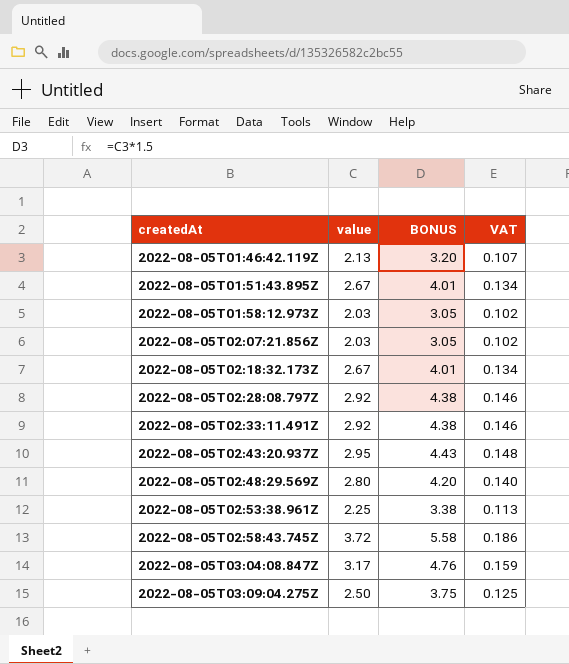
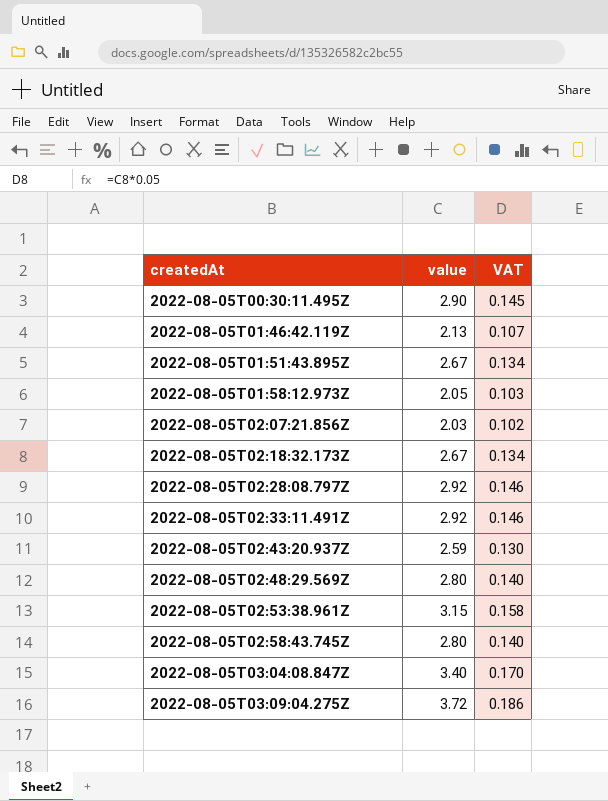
column BONUS | formula: [value] * 1.5 -> none
row 2022-08-05T00:30:11.495Z: none -> 2.90 | 0.145
2022-08-05T01:58:12.973Z | value: 2.03 -> 2.05
2022-08-05T01:58:12.973Z | VAT: 0.102 -> 0.103
2022-08-05T02:43:20.937Z | value: 2.95 -> 2.59
2022-08-05T02:43:20.937Z | VAT: 0.148 -> 0.130
2022-08-05T02:53:38.961Z | value: 2.25 -> 3.15
2022-08-05T02:53:38.961Z | VAT: 0.113 -> 0.158
2022-08-05T02:58:43.745Z | value: 3.72 -> 2.80
2022-08-05T02:58:43.745Z | VAT: 0.186 -> 0.140
2022-08-05T03:04:08.847Z | value: 3.17 -> 3.40
2022-08-05T03:04:08.847Z | VAT: 0.159 -> 0.170
2022-08-05T03:09:04.275Z | value: 2.50 -> 3.72
2022-08-05T03:09:04.275Z | VAT: 0.125 -> 0.186

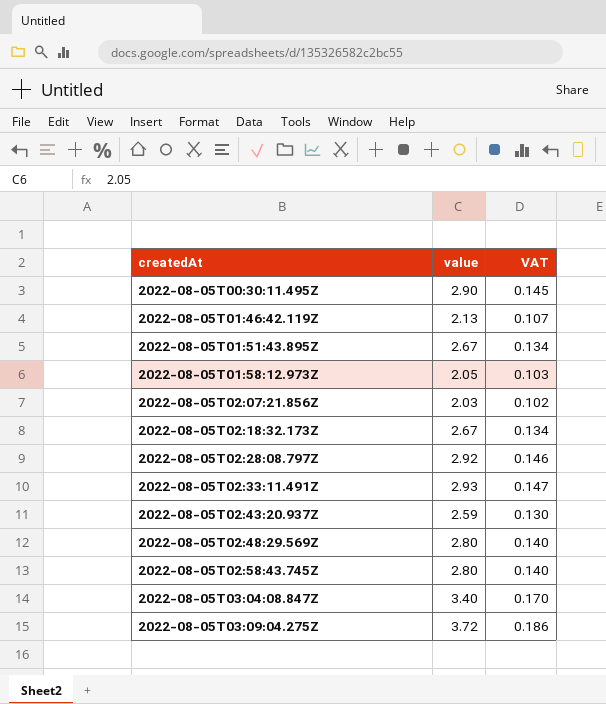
row 2022-08-05T02:53:38.961Z: 3.15 | 0.158 -> none
2022-08-05T02:33:11.491Z | value: 2.92 -> 2.93
2022-08-05T02:33:11.491Z | VAT: 0.146 -> 0.147

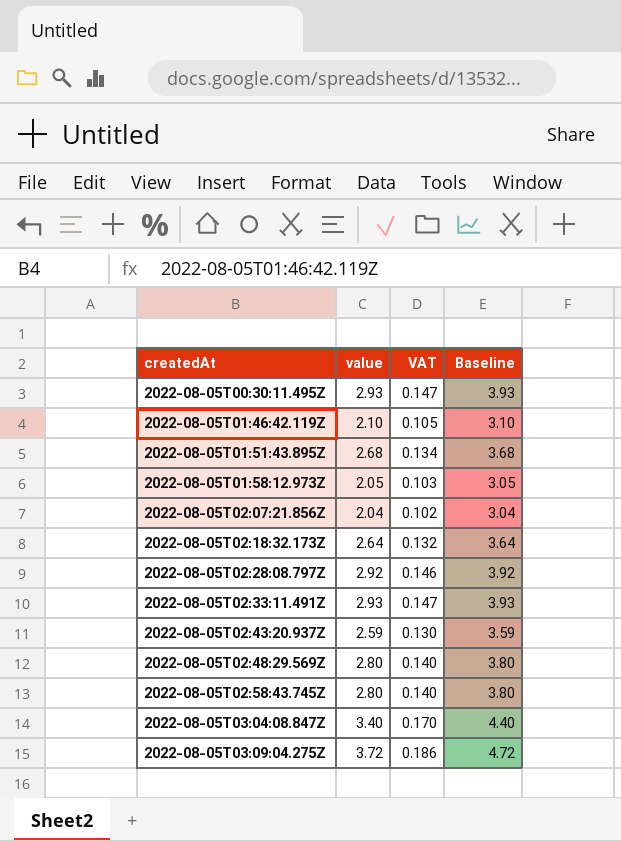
column Baseline | formula: none -> [value] + 1
2022-08-05T00:30:11.495Z | value: 2.90 -> 2.93
2022-08-05T00:30:11.495Z | VAT: 0.145 -> 0.147
2022-08-05T01:46:42.119Z | value: 2.13 -> 2.10
2022-08-05T01:46:42.119Z | VAT: 0.107 -> 0.105
2022-08-05T01:51:43.895Z | value: 2.67 -> 2.68
2022-08-05T02:07:21.856Z | value: 2.03 -> 2.04
2022-08-05T02:18:32.173Z | value: 2.67 -> 2.64
2022-08-05T02:18:32.173Z | VAT: 0.134 -> 0.132

